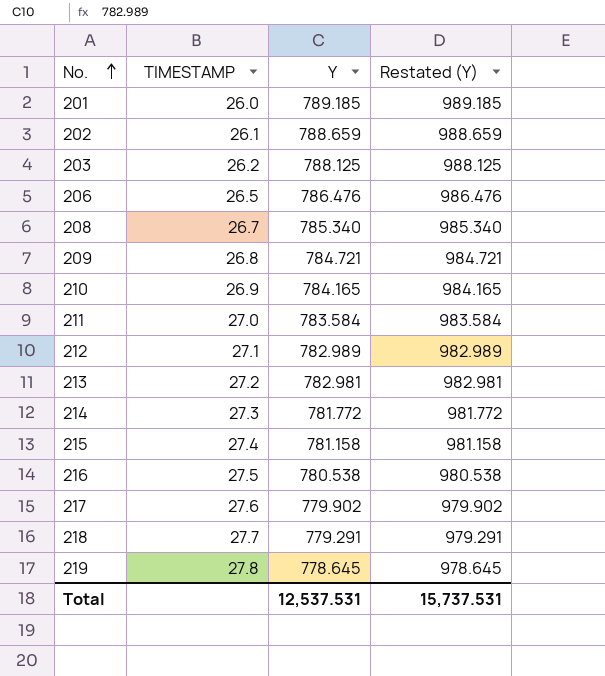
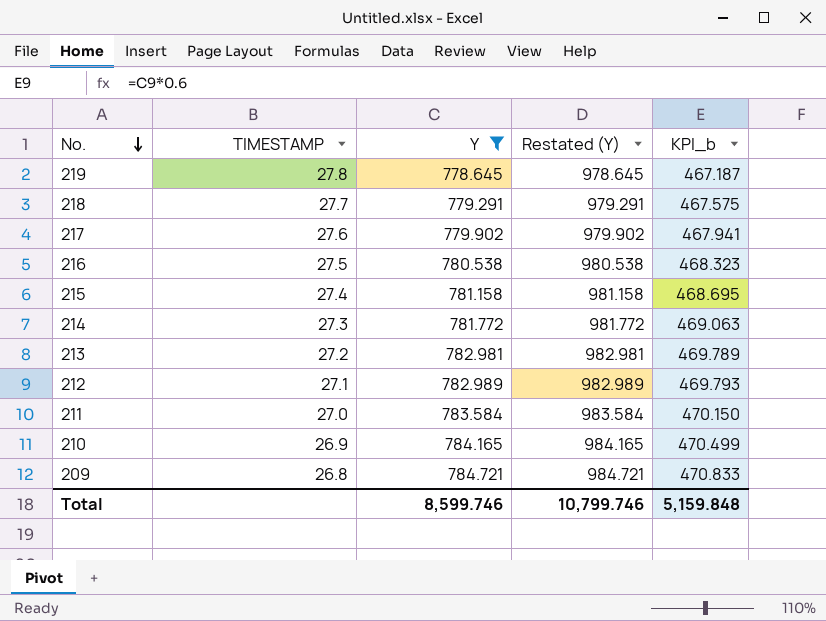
filter: none -> Y <= 784.721
row order: No. ascending -> No. descending
column KPI_b | formula: none -> [Y] * 0.6
Total | Y: 12,537.531 -> 8,599.746
Total | Restated (Y): 15,737.531 -> 10,799.746

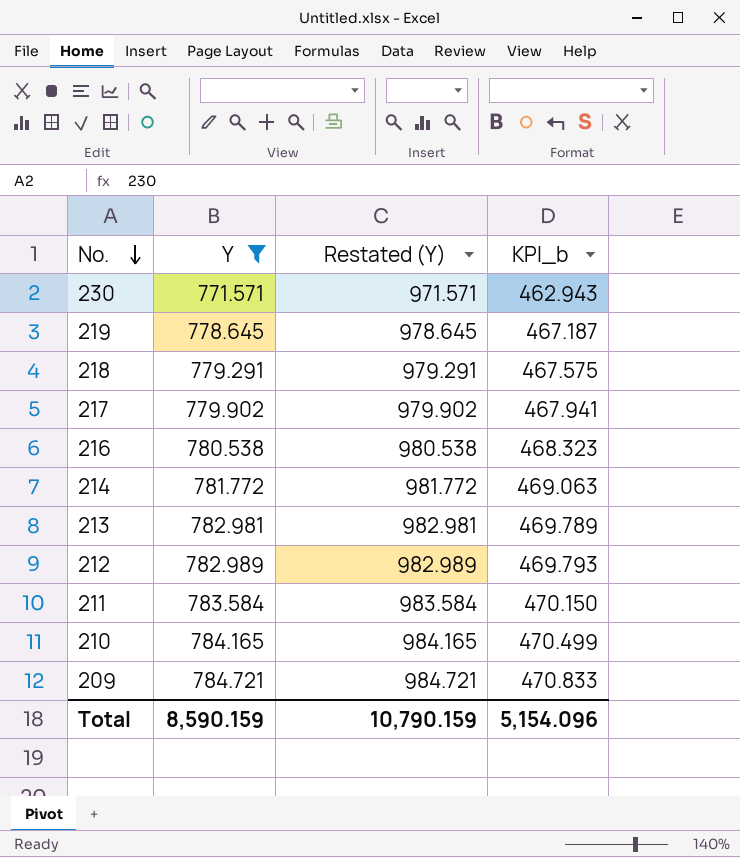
column TIMESTAMP | position: 2 -> none
row 215: 27.4 | 781.158 | 981.158 | 468.695 -> none
row 230: none -> 771.571 | 971.571 | 462.943
Total | Y: 8,599.746 -> 8,590.159
Total | Restated (Y): 10,799.746 -> 10,790.159
Total | KPI_b: 5,159.848 -> 5,154.096

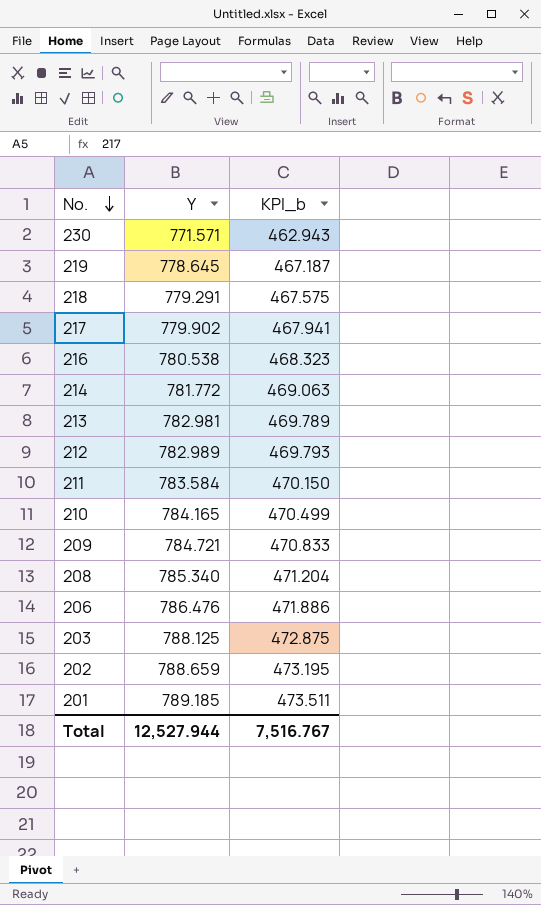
filter: Y <= 784.721 -> none
column Restated (Y) | formula: [Y] + 200 -> none
Total | Y: 8,590.159 -> 12,527.944
Total | KPI_b: 5,154.096 -> 7,516.767

